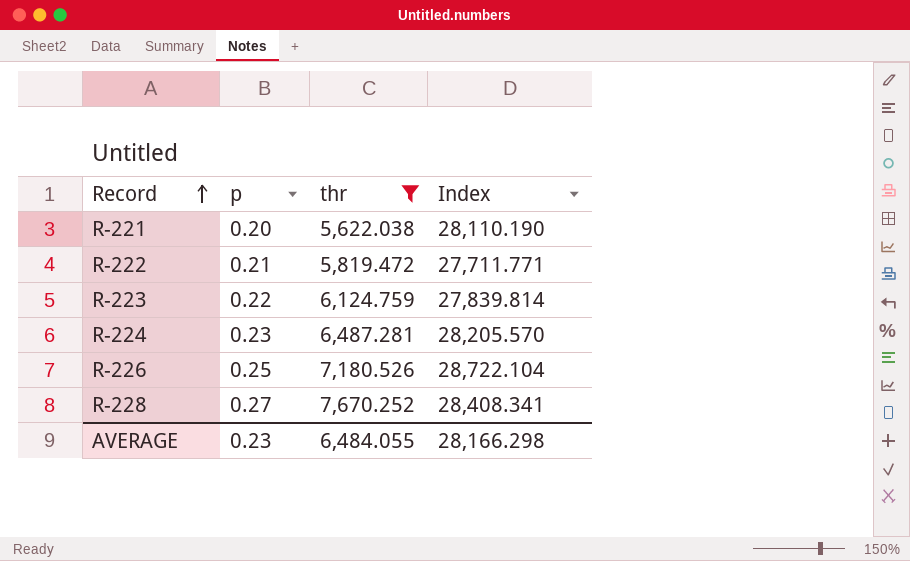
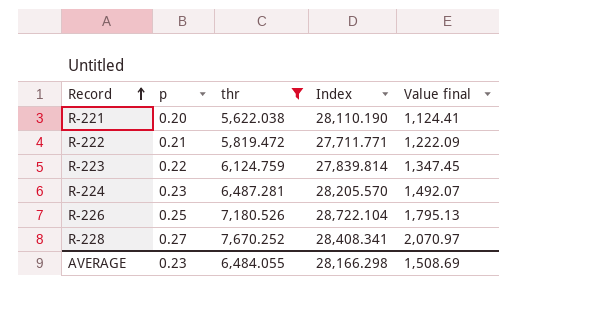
column Value final | formula: none -> [p] * [thr]

